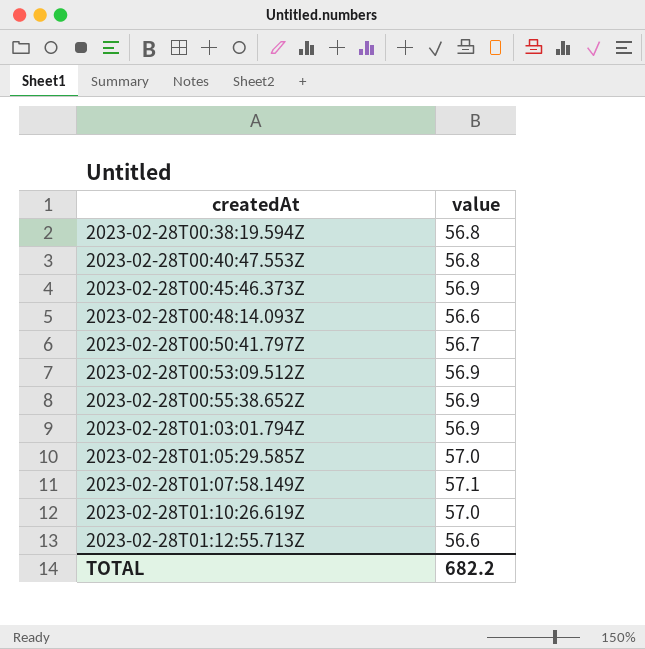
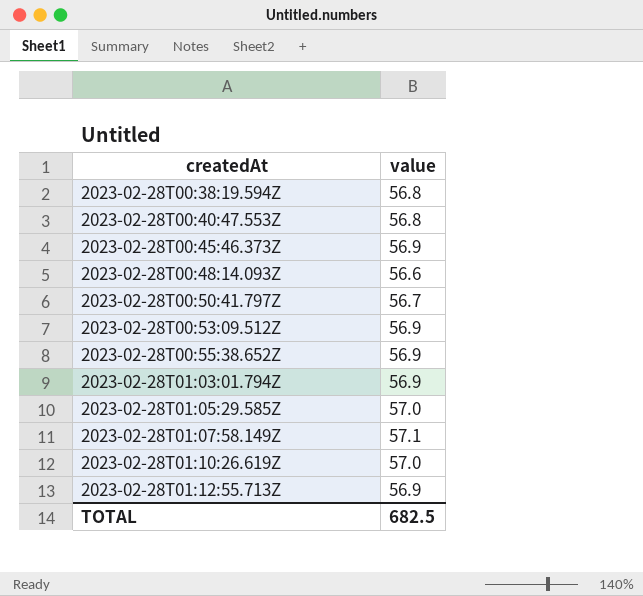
2023-02-28T01:12:55.713Z | value: 56.6 -> 56.9
TOTAL | value: 682.2 -> 682.5

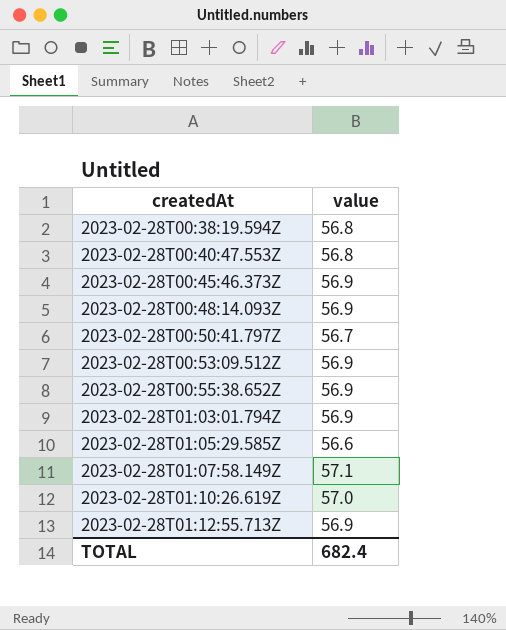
2023-02-28T00:48:14.093Z | value: 56.6 -> 56.9
2023-02-28T01:05:29.585Z | value: 57.0 -> 56.6
TOTAL | value: 682.5 -> 682.4

